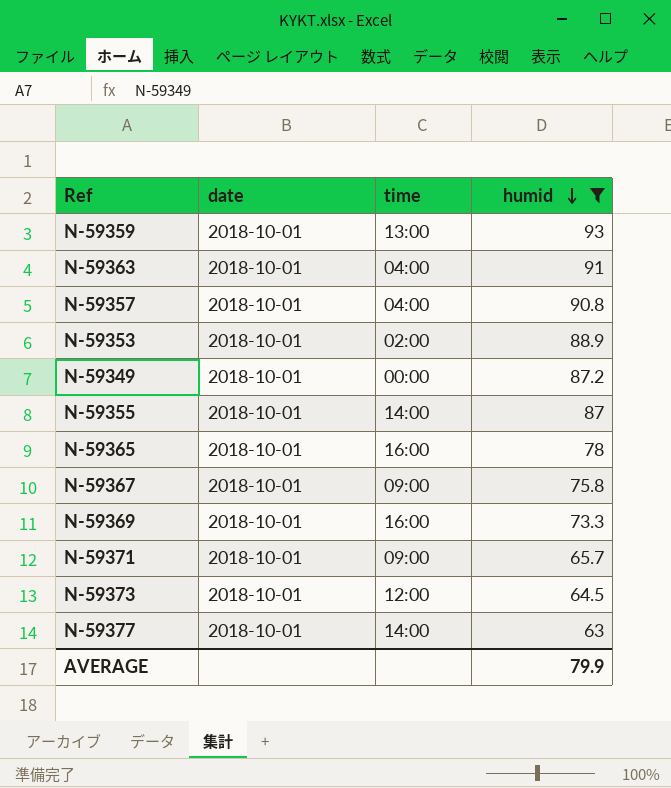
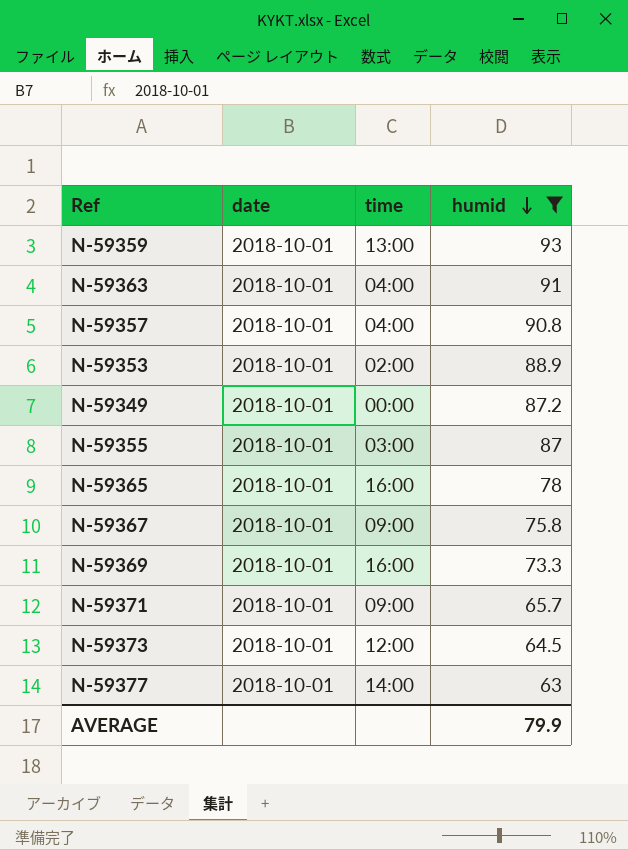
N-59355 | time: 14:00 -> 03:00

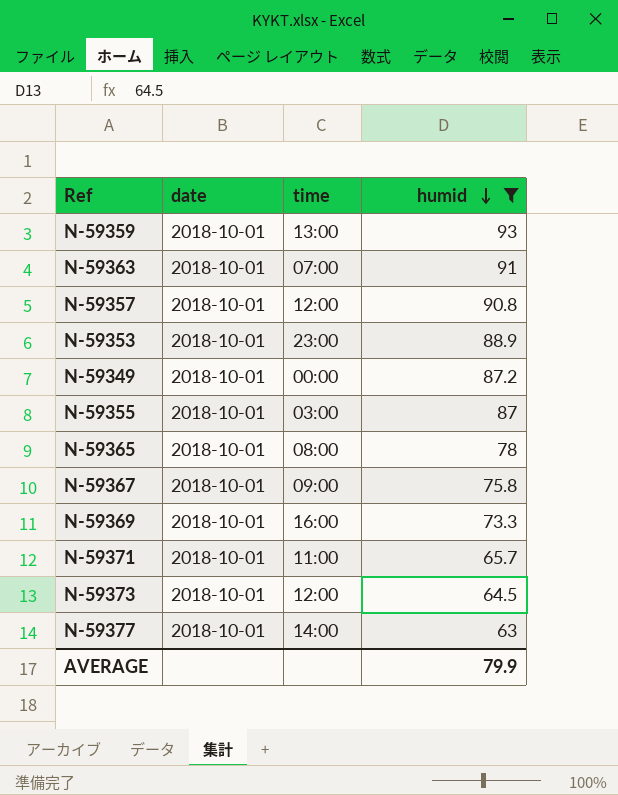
N-59363 | time: 04:00 -> 07:00
N-59357 | time: 04:00 -> 12:00
N-59353 | time: 02:00 -> 23:00
N-59365 | time: 16:00 -> 08:00
N-59371 | time: 09:00 -> 11:00

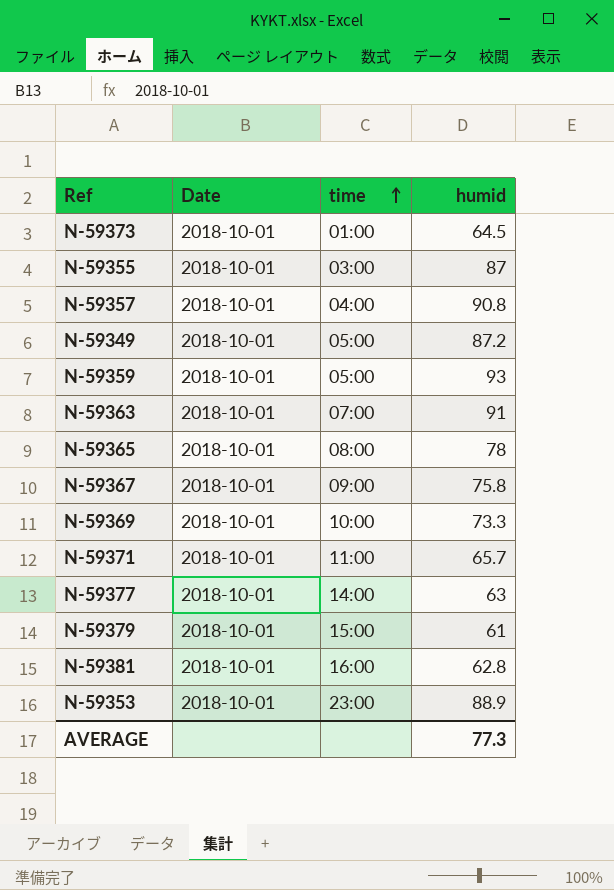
filter: humid >= 63 -> none
row order: humid descending -> time ascending
column name: date -> Date
N-59373 | time: 12:00 -> 01:00
N-59357 | time: 12:00 -> 04:00
N-59349 | time: 00:00 -> 05:00
N-59359 | time: 13:00 -> 05:00
N-59369 | time: 16:00 -> 10:00
AVERAGE | humid: 79.9 -> 77.3

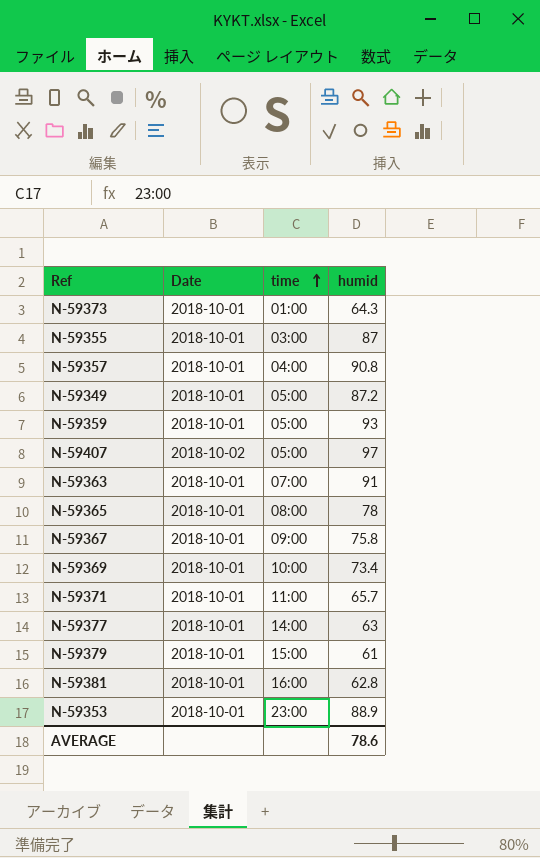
N-59373 | humid: 64.5 -> 64.3
row N-59407: none -> 2018-10-02 | 05:00 | 97
N-59369 | humid: 73.3 -> 73.4
AVERAGE | humid: 77.3 -> 78.6

